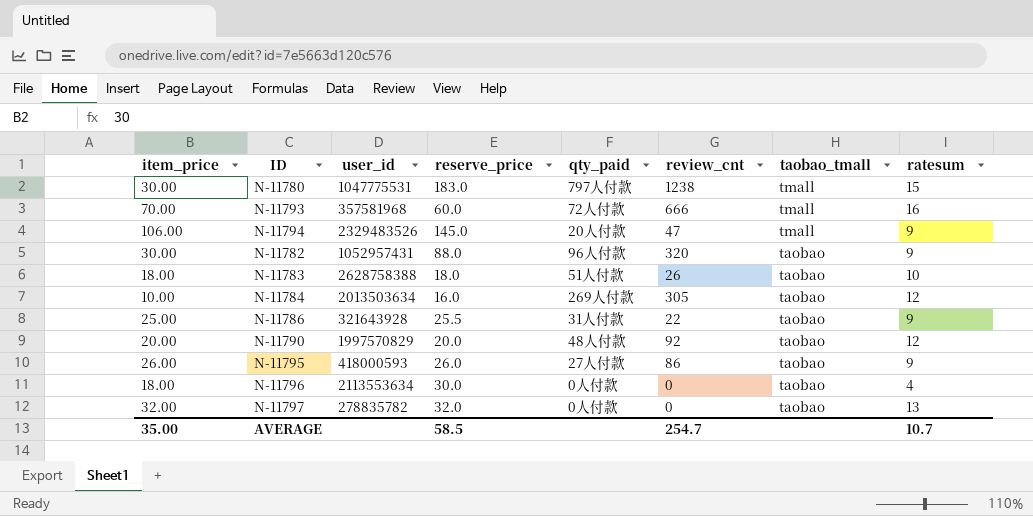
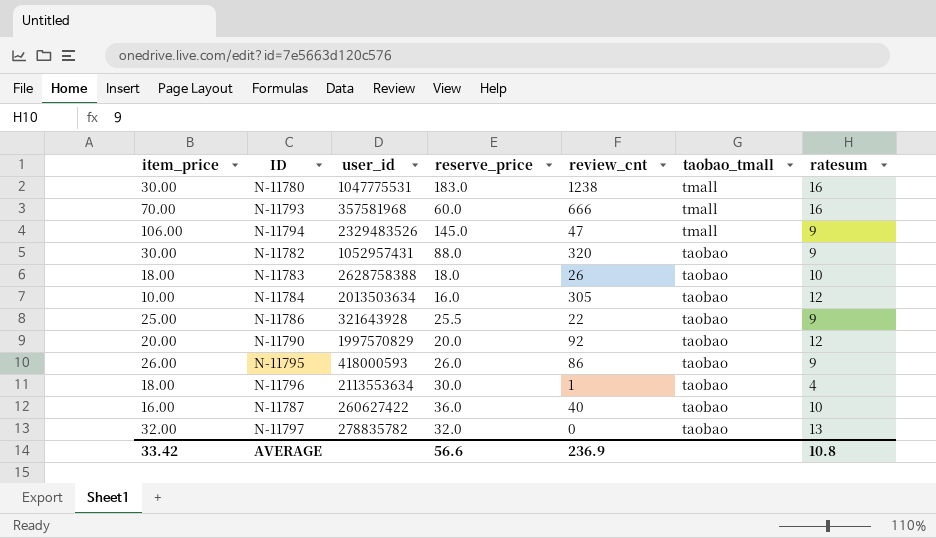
column qty_paid | position: 5 -> none
N-11780 | ratesum: 15 -> 16
N-11796 | review_cnt: 0 -> 1
row N-11787: none -> 16.00 | 260627422 | 36.0 | 40 | taobao | 10
AVERAGE | item_price: 35.00 -> 33.42
AVERAGE | reserve_price: 58.5 -> 56.6
AVERAGE | review_cnt: 254.7 -> 236.9
AVERAGE | ratesum: 10.7 -> 10.8

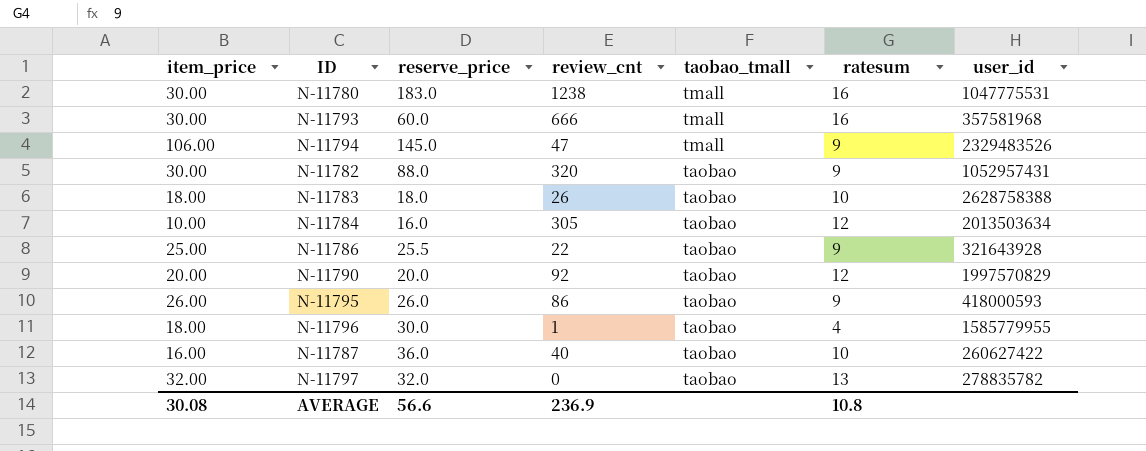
column user_id | position: 3 -> 7
N-11793 | item_price: 70.00 -> 30.00
N-11796 | user_id: 2113553634 -> 1585779955
AVERAGE | item_price: 33.42 -> 30.08

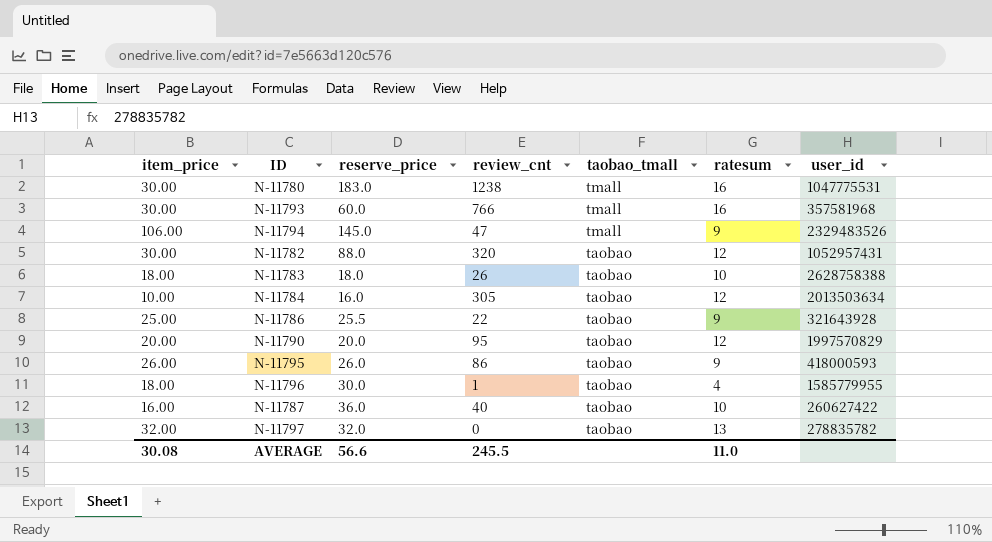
N-11793 | review_cnt: 666 -> 766
N-11782 | ratesum: 9 -> 12
N-11790 | review_cnt: 92 -> 95
AVERAGE | review_cnt: 236.9 -> 245.5
AVERAGE | ratesum: 10.8 -> 11.0

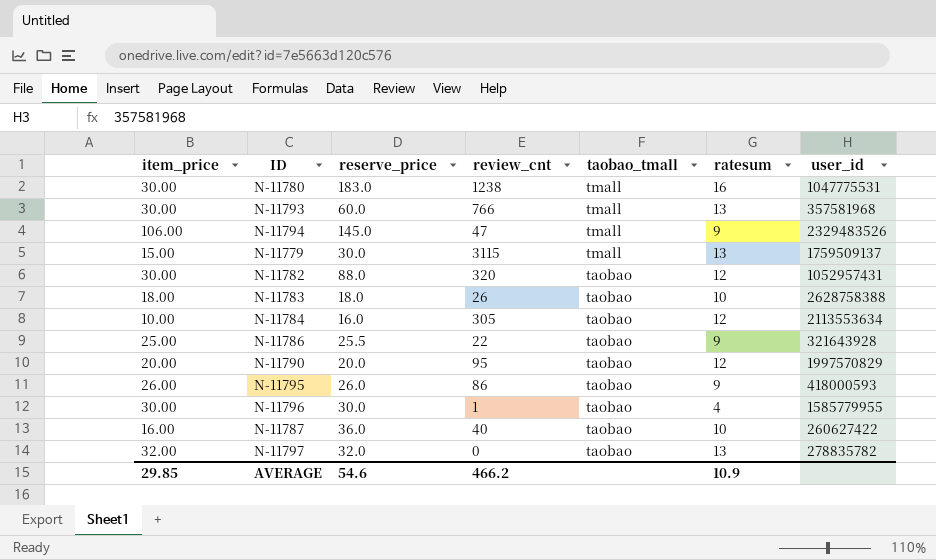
N-11793 | ratesum: 16 -> 13
row N-11779: none -> 15.00 | 30.0 | 3115 | tmall | 13 | 1759509137
N-11784 | user_id: 2013503634 -> 2113553634
N-11796 | item_price: 18.00 -> 30.00
AVERAGE | item_price: 30.08 -> 29.85
AVERAGE | reserve_price: 56.6 -> 54.6
AVERAGE | review_cnt: 245.5 -> 466.2
AVERAGE | ratesum: 11.0 -> 10.9

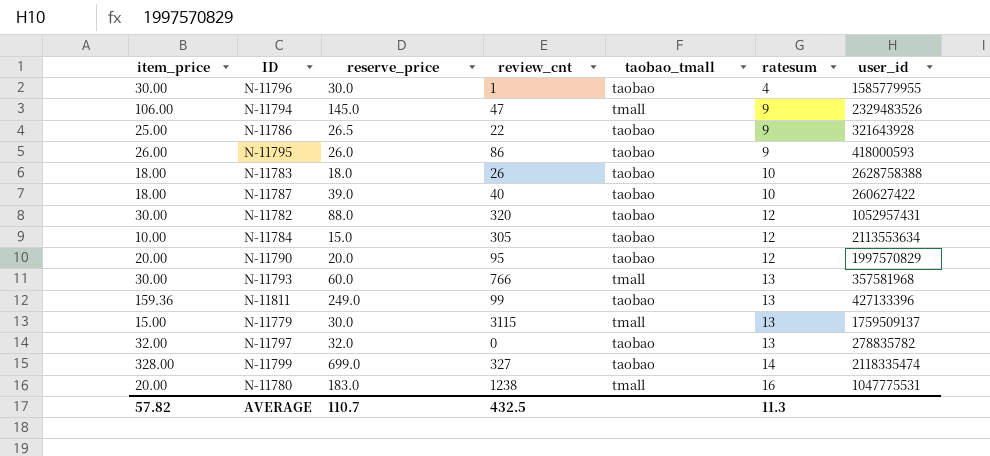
row order: taobao_tmall descending -> ratesum ascending
N-11786 | reserve_price: 25.5 -> 26.5
N-11787 | item_price: 16.00 -> 18.00
N-11787 | reserve_price: 36.0 -> 39.0
N-11784 | reserve_price: 16.0 -> 15.0
row N-11811: none -> 159.36 | 249.0 | 99 | taobao | 13 | 427133396
row N-11799: none -> 328.00 | 699.0 | 327 | taobao | 14 | 2118335474
N-11780 | item_price: 30.00 -> 20.00
AVERAGE | item_price: 29.85 -> 57.82
AVERAGE | reserve_price: 54.6 -> 110.7
AVERAGE | review_cnt: 466.2 -> 432.5
AVERAGE | ratesum: 10.9 -> 11.3

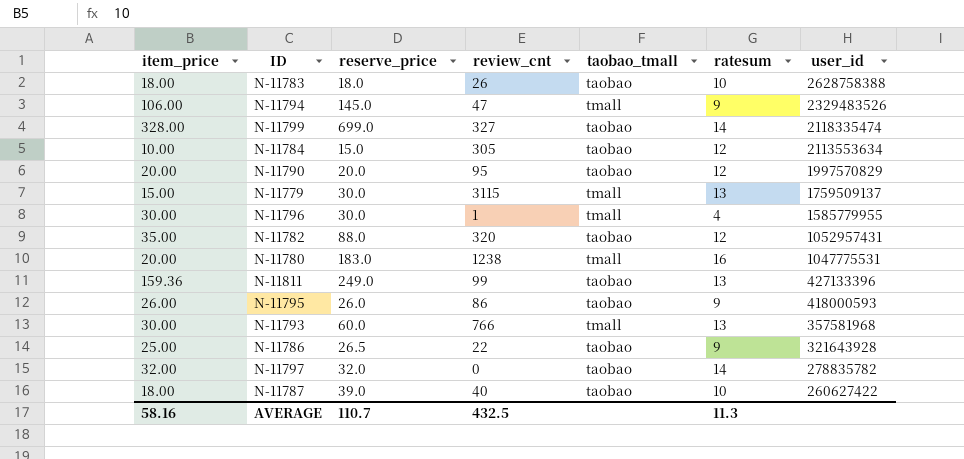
row order: ratesum ascending -> user_id descending
N-11796 | taobao_tmall: taobao -> tmall
N-11782 | item_price: 30.00 -> 35.00
N-11797 | ratesum: 13 -> 14
AVERAGE | item_price: 57.82 -> 58.16

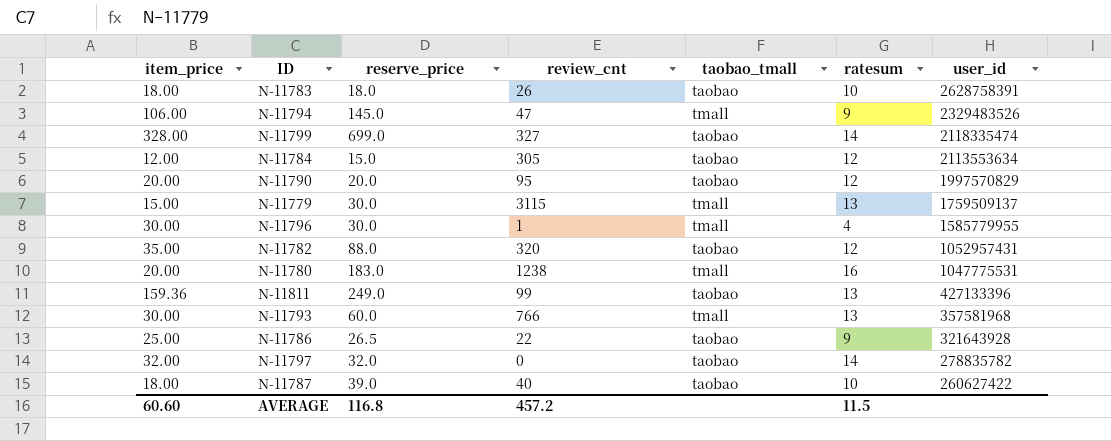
row N-11795: 26.00 | 26.0 | 86 | taobao | 9 | 418000593 -> none
N-11783 | user_id: 2628758388 -> 2628758391
N-11784 | item_price: 10.00 -> 12.00
AVERAGE | item_price: 58.16 -> 60.60
AVERAGE | reserve_price: 110.7 -> 116.8
AVERAGE | review_cnt: 432.5 -> 457.2
AVERAGE | ratesum: 11.3 -> 11.5

